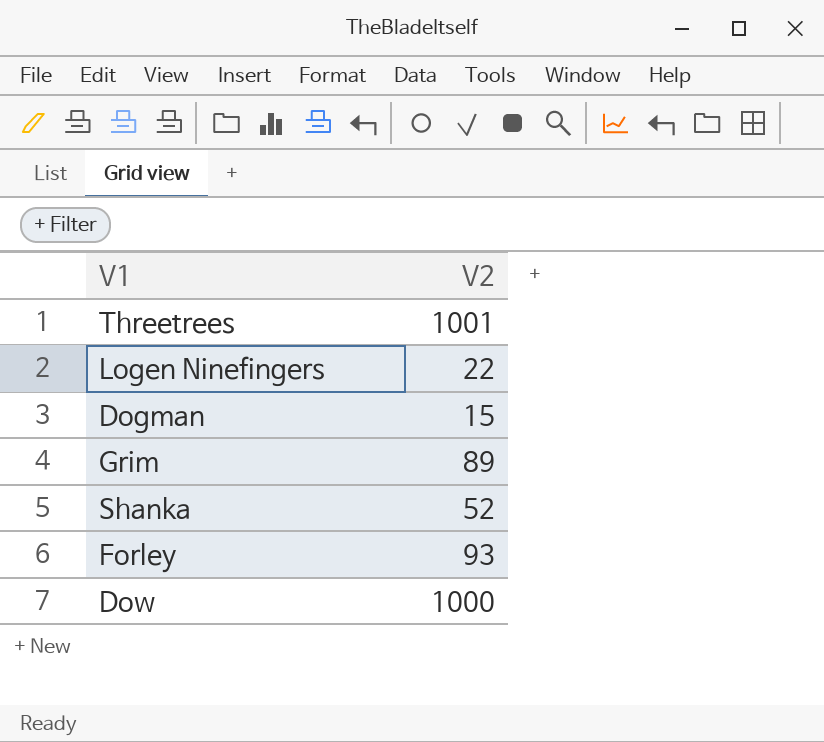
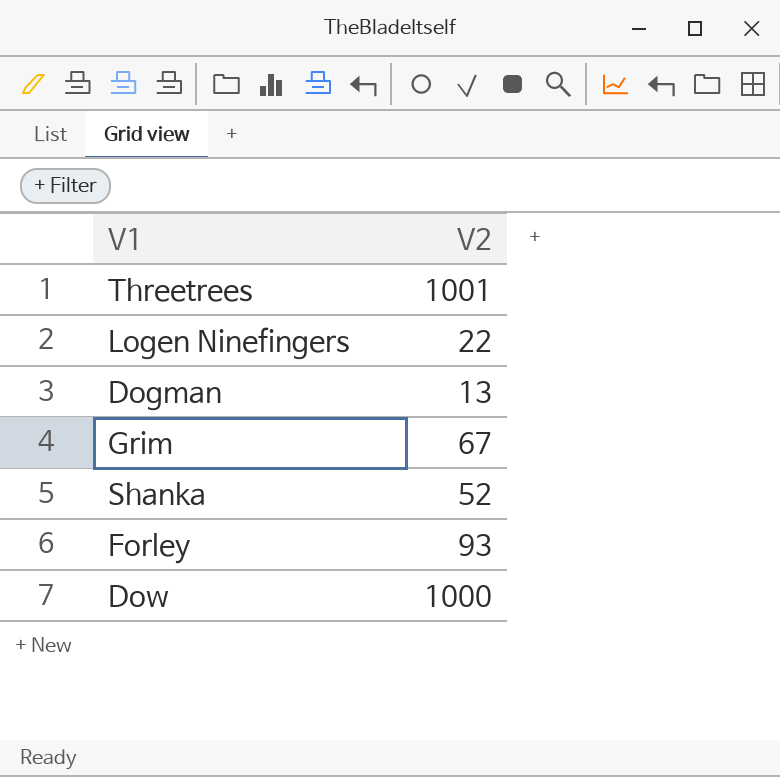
Dogman | V2: 15 -> 13
Grim | V2: 89 -> 67

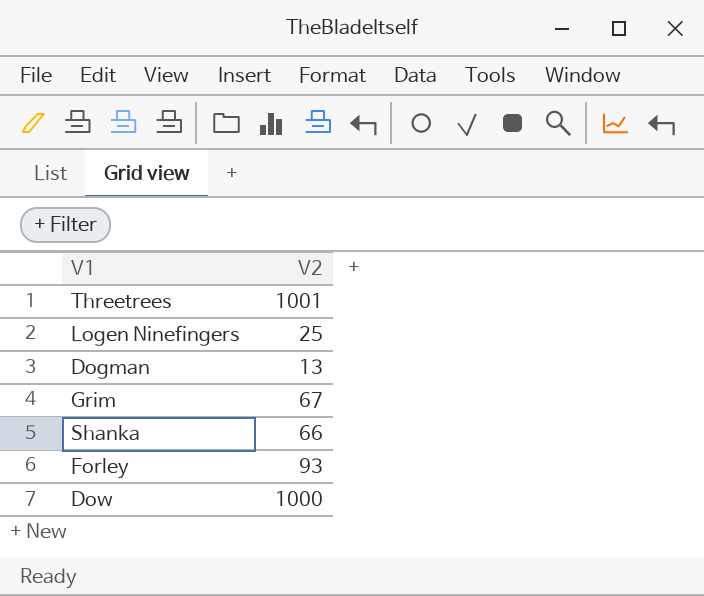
Logen Ninefingers | V2: 22 -> 25
Shanka | V2: 52 -> 66

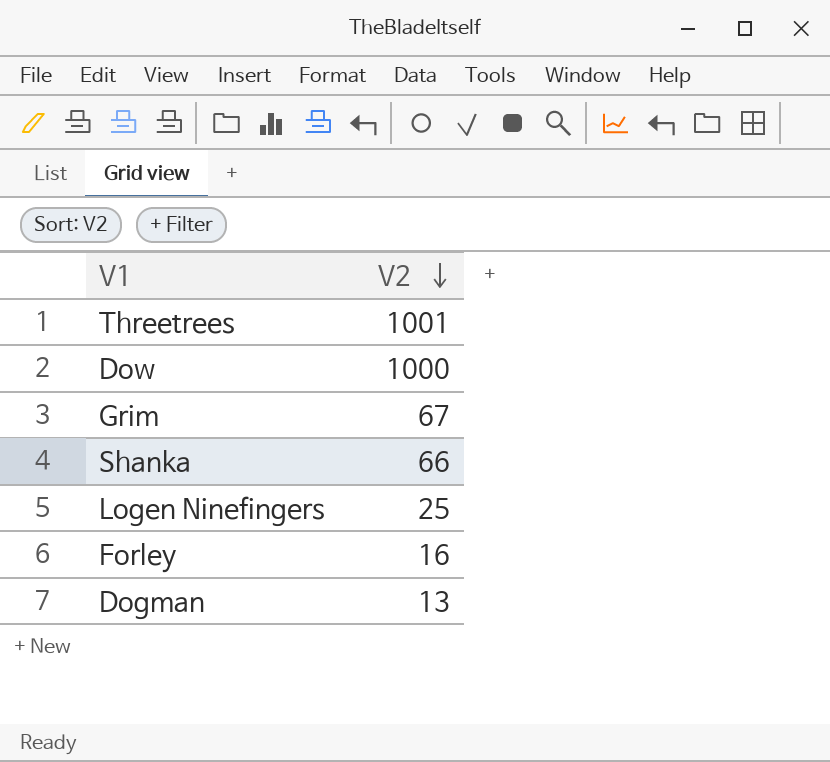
row order: none -> V2 descending
Forley | V2: 93 -> 16

